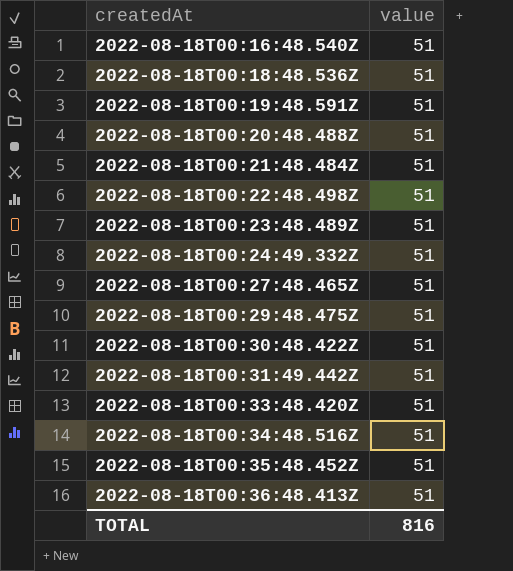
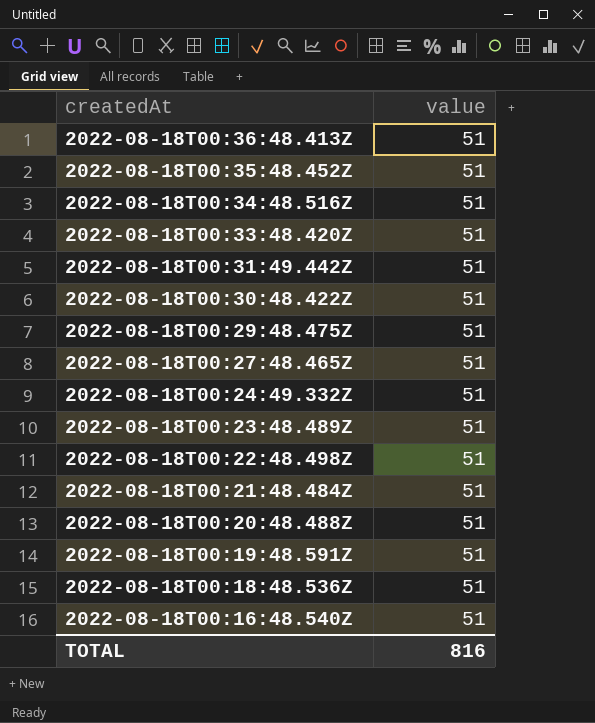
row order: createdAt ascending -> createdAt descending

